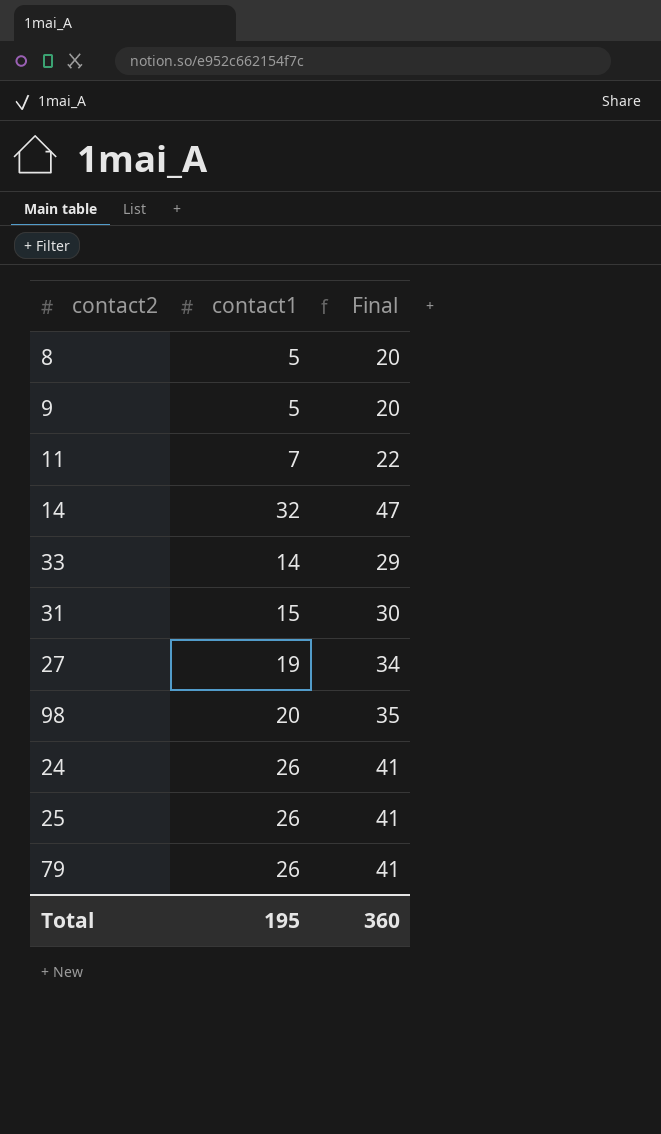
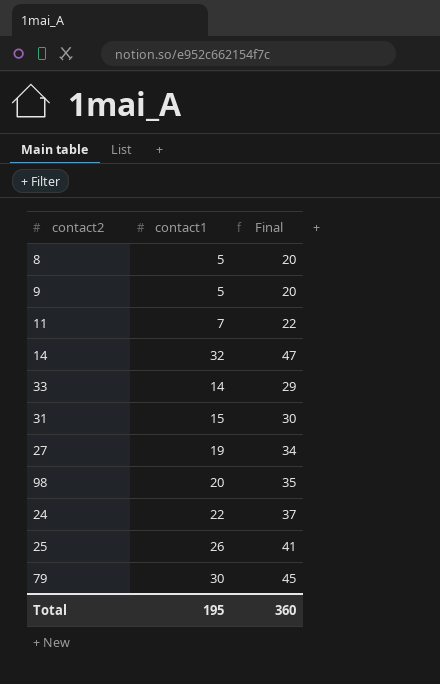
24 | contact1: 26 -> 22
24 | Final: 41 -> 37
79 | contact1: 26 -> 30
79 | Final: 41 -> 45

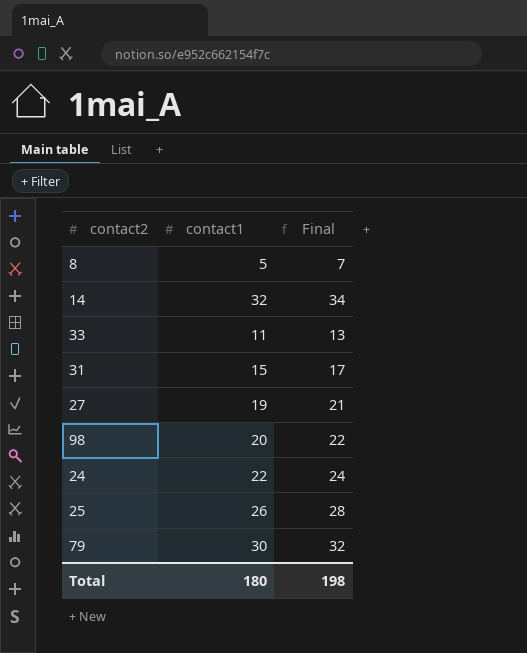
column Final | formula: [contact1] + 15 -> [contact1] + 2
row 9: 5 | 20 -> none
row 11: 7 | 22 -> none
33 | contact1: 14 -> 11
Total | contact1: 195 -> 180
Total | Final: 360 -> 198

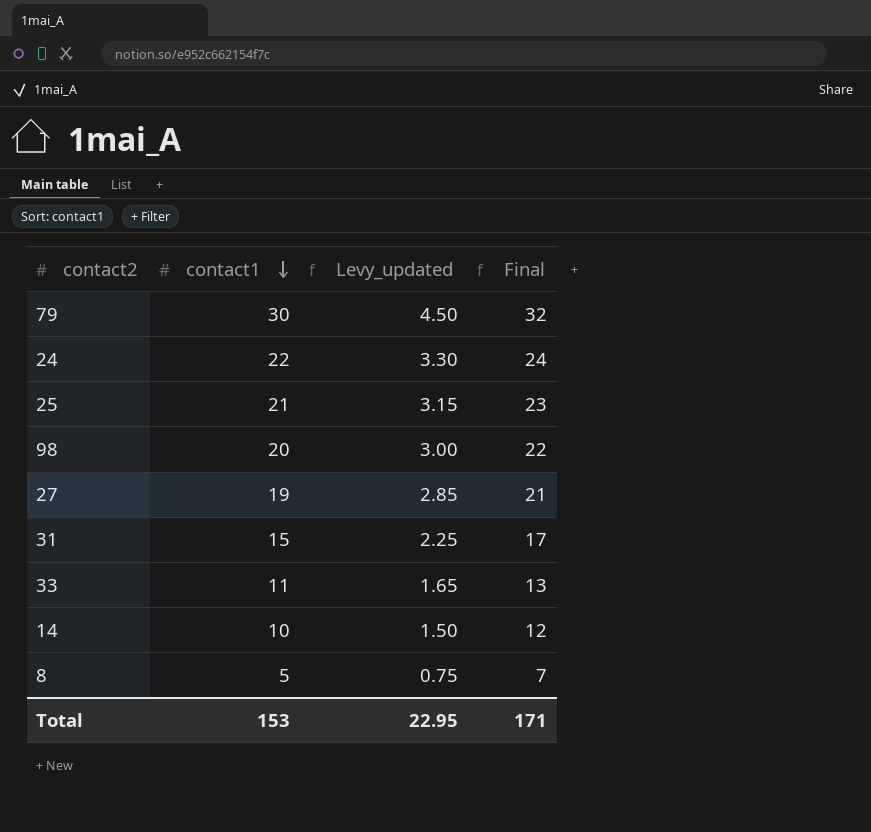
row order: none -> contact1 descending
column Levy_updated | formula: none -> [contact1] * 0.15
25 | contact1: 26 -> 21
25 | Final: 28 -> 23
14 | contact1: 32 -> 10
14 | Final: 34 -> 12
Total | contact1: 180 -> 153
Total | Final: 198 -> 171

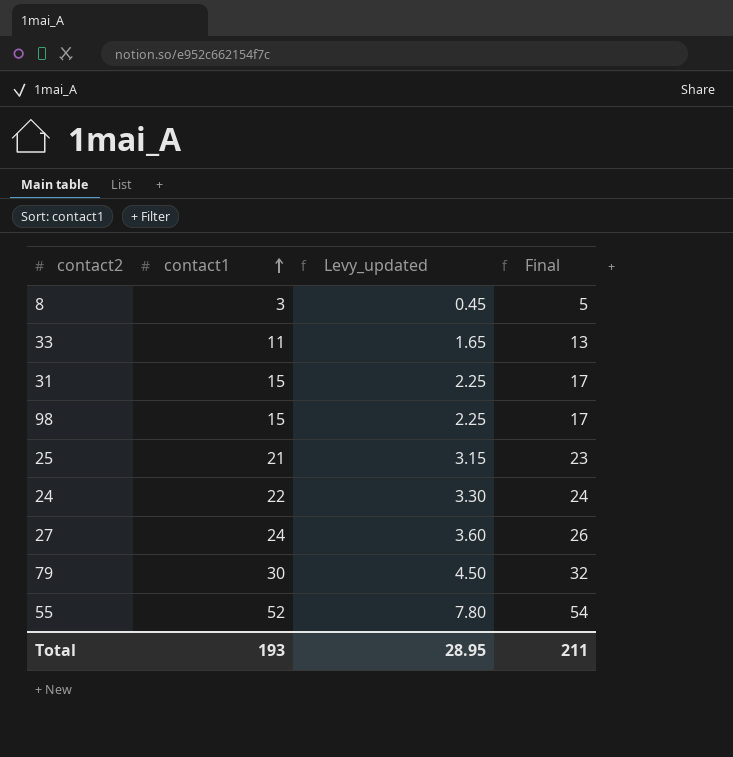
row order: contact1 descending -> contact1 ascending
row 14: 10 | 1.50 | 12 -> none
8 | contact1: 5 -> 3
8 | Levy_updated: 0.75 -> 0.45
8 | Final: 7 -> 5
98 | contact1: 20 -> 15
98 | Levy_updated: 3.00 -> 2.25
98 | Final: 22 -> 17
27 | contact1: 19 -> 24
27 | Levy_updated: 2.85 -> 3.60
27 | Final: 21 -> 26
row 55: none -> 52 | 7.80 | 54
Total | contact1: 153 -> 193
Total | Levy_updated: 22.95 -> 28.95
Total | Final: 171 -> 211

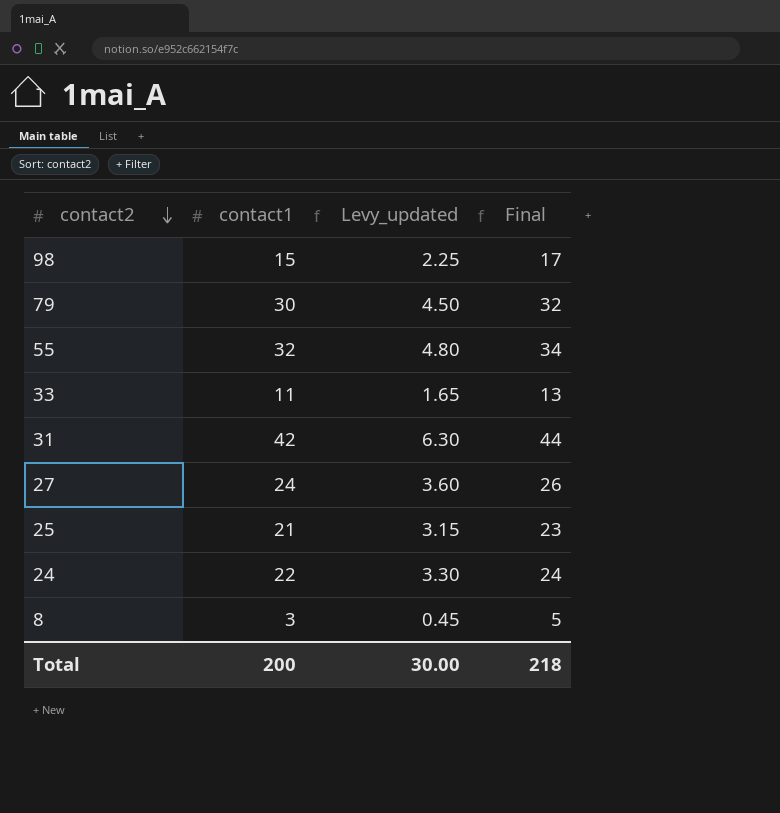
row order: contact1 ascending -> contact2 descending
55 | contact1: 52 -> 32
55 | Levy_updated: 7.80 -> 4.80
55 | Final: 54 -> 34
31 | contact1: 15 -> 42
31 | Levy_updated: 2.25 -> 6.30
31 | Final: 17 -> 44
Total | contact1: 193 -> 200
Total | Levy_updated: 28.95 -> 30.00
Total | Final: 211 -> 218

